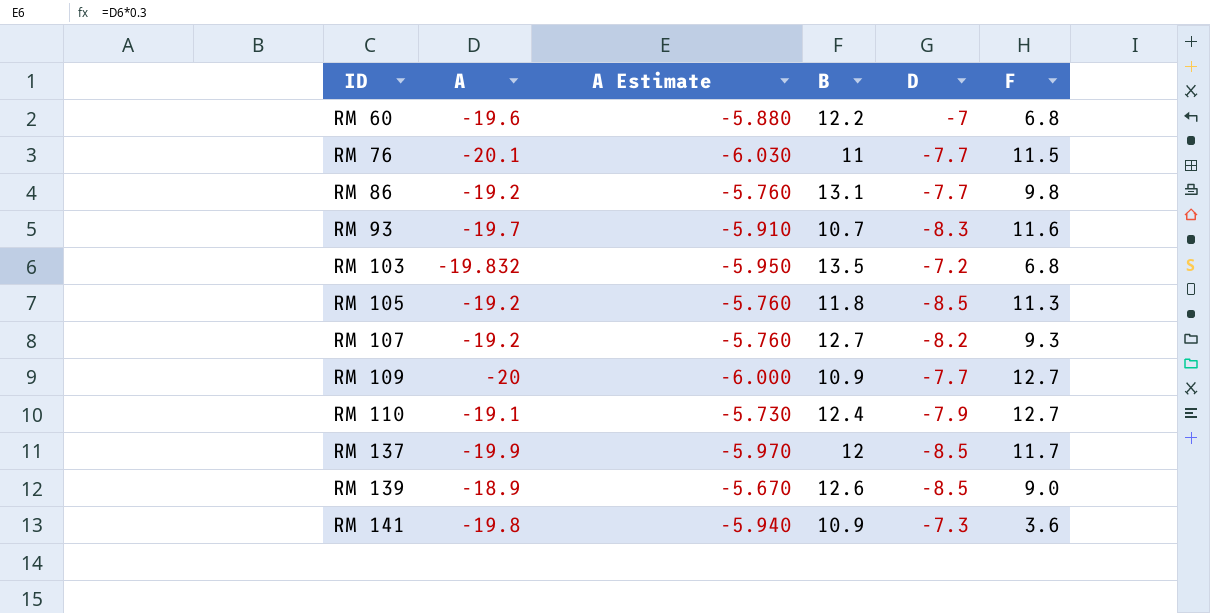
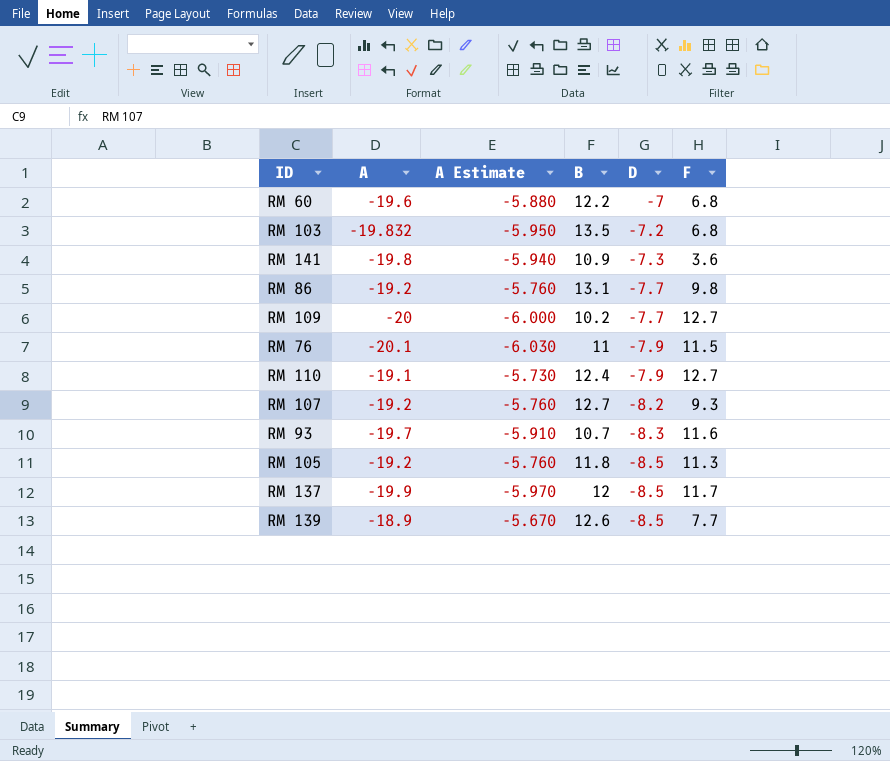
row order: ID ascending -> D descending
RM 109 | B: 10.9 -> 10.2
RM 76 | D: -7.7 -> -7.9
RM 139 | F: 9.0 -> 7.7

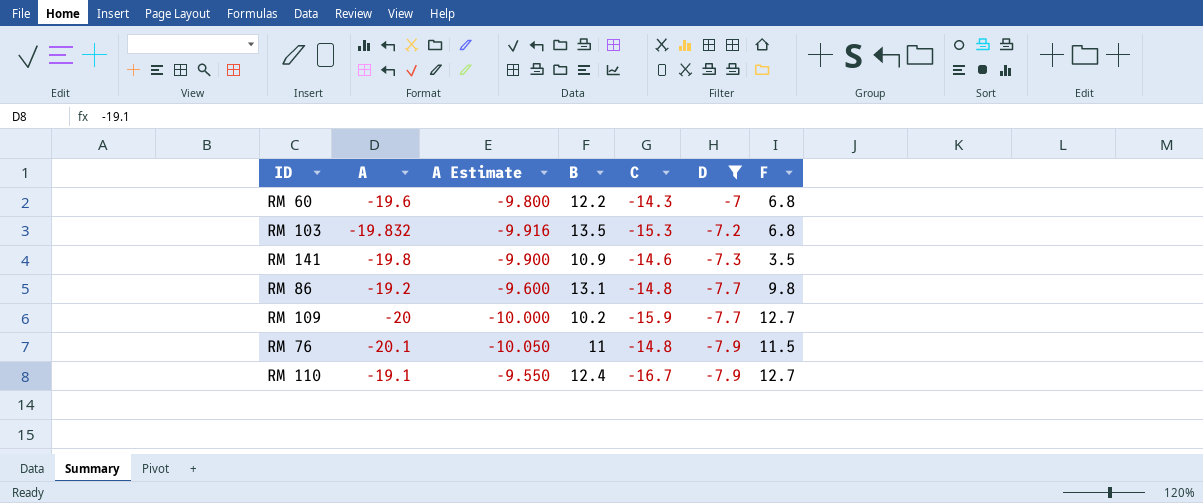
filter: none -> D >= -7.9
column A Estimate | formula: [A] * 0.3 -> [A] * 0.5
column C | position: none -> 5
RM 141 | F: 3.6 -> 3.5

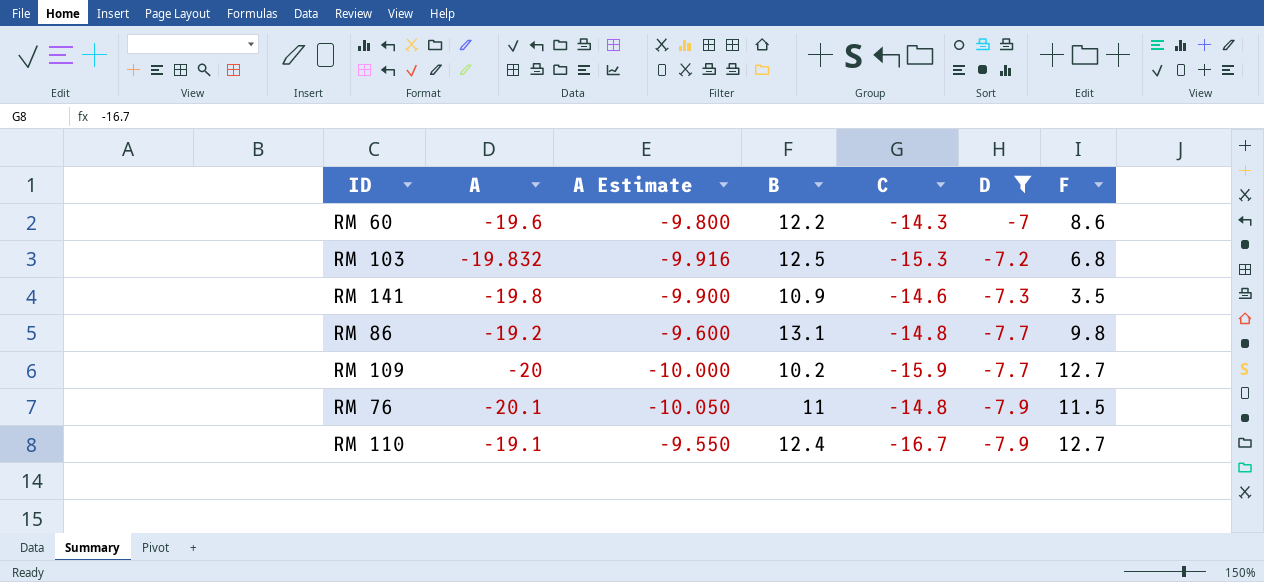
RM 60 | F: 6.8 -> 8.6
RM 103 | B: 13.5 -> 12.5

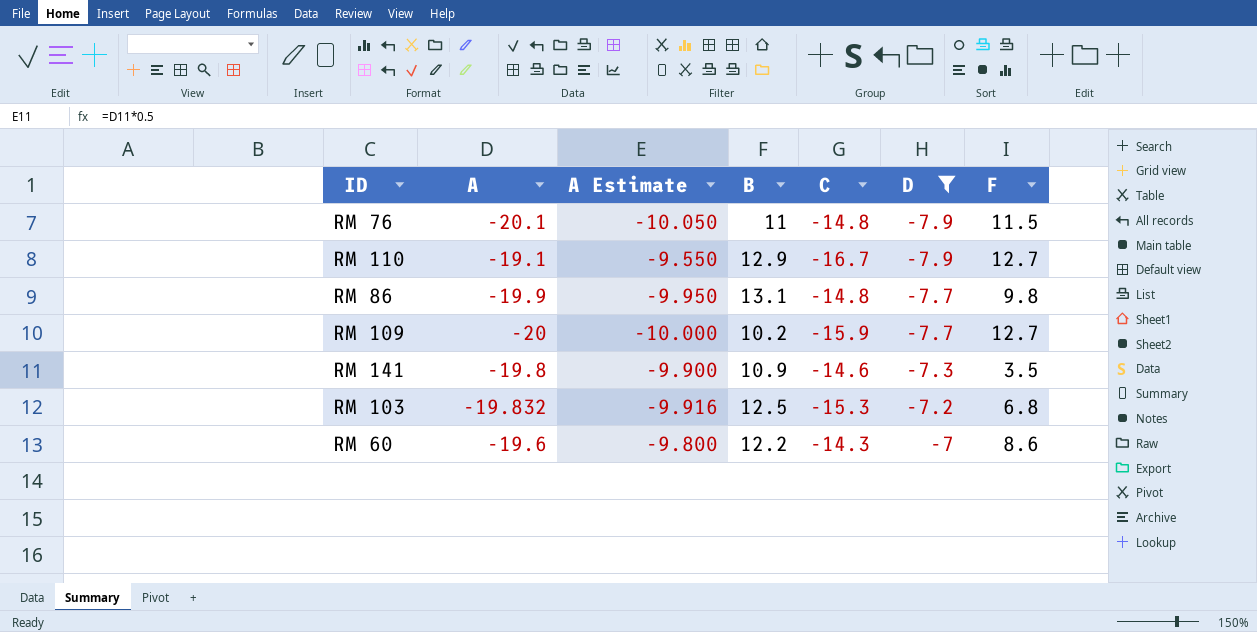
row order: D descending -> D ascending
RM 110 | B: 12.4 -> 12.9
RM 86 | A: -19.2 -> -19.9
RM 86 | A Estimate: -9.600 -> -9.950

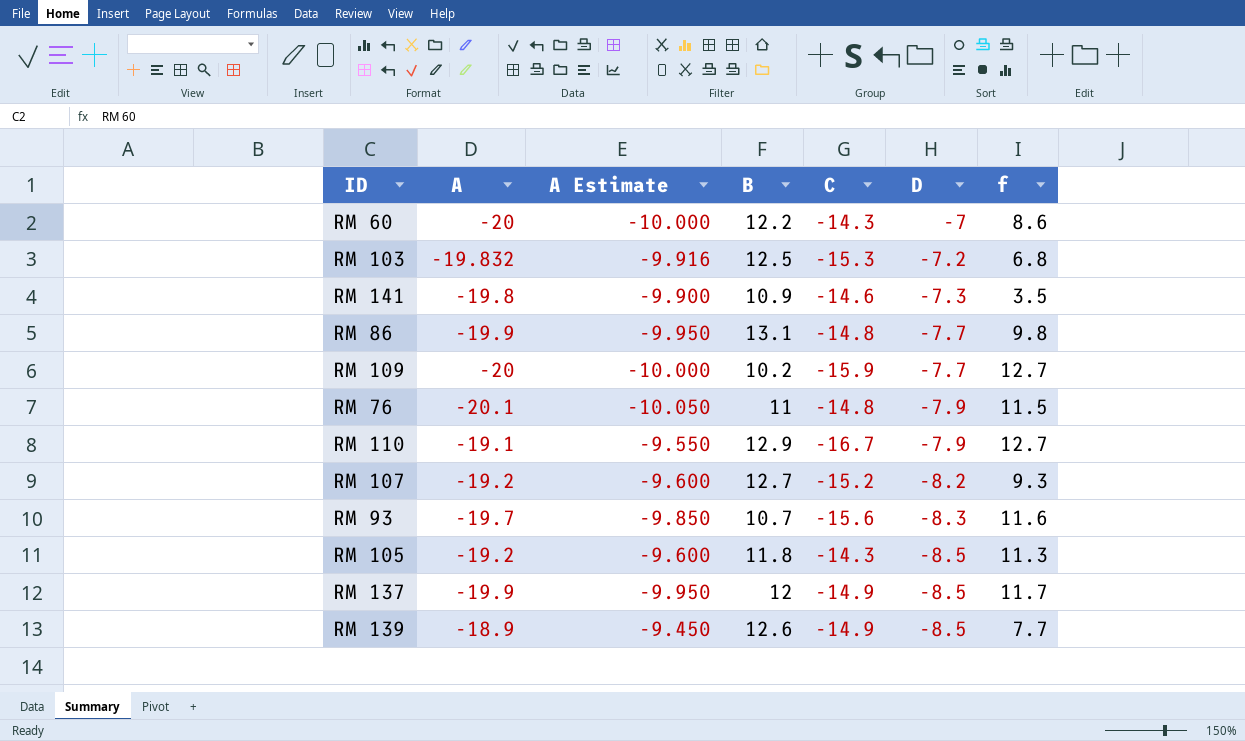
filter: D >= -7.9 -> none
row order: D ascending -> D descending
column name: F -> f
RM 60 | A: -19.6 -> -20
RM 60 | A Estimate: -9.800 -> -10.000

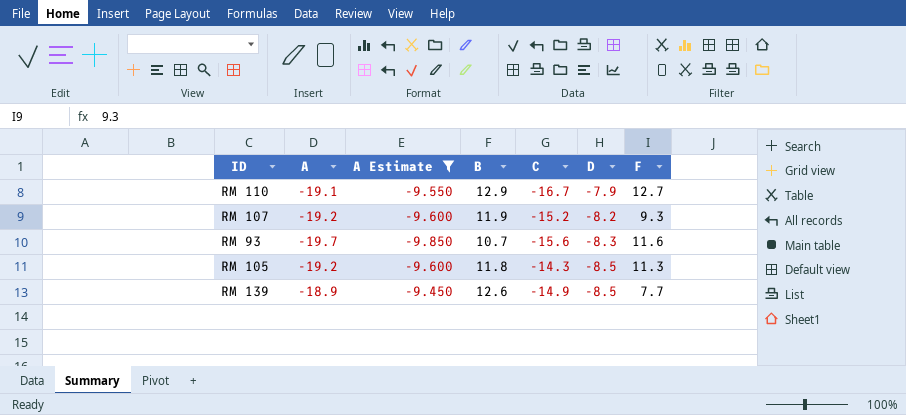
filter: none -> A Estimate >= -9.850
column name: f -> F
RM 107 | B: 12.7 -> 11.9

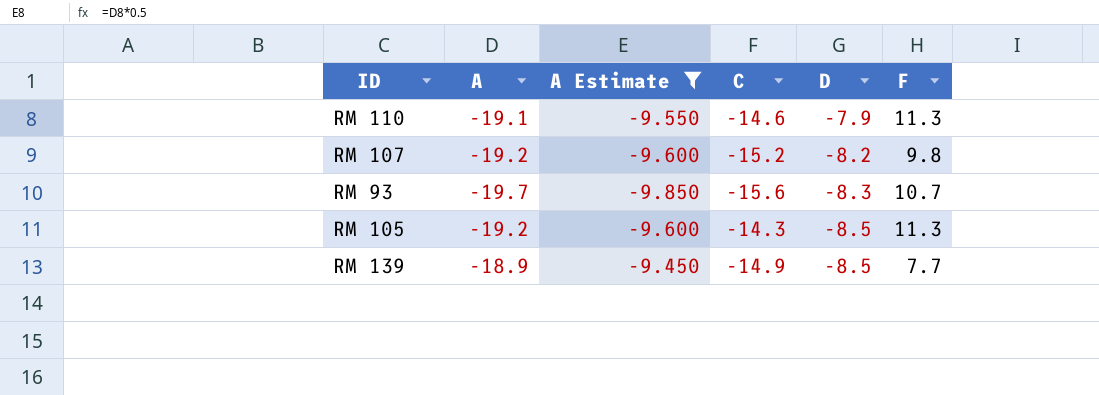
column B | position: 4 -> none
RM 110 | C: -16.7 -> -14.6
RM 110 | F: 12.7 -> 11.3
RM 107 | F: 9.3 -> 9.8
RM 93 | F: 11.6 -> 10.7

